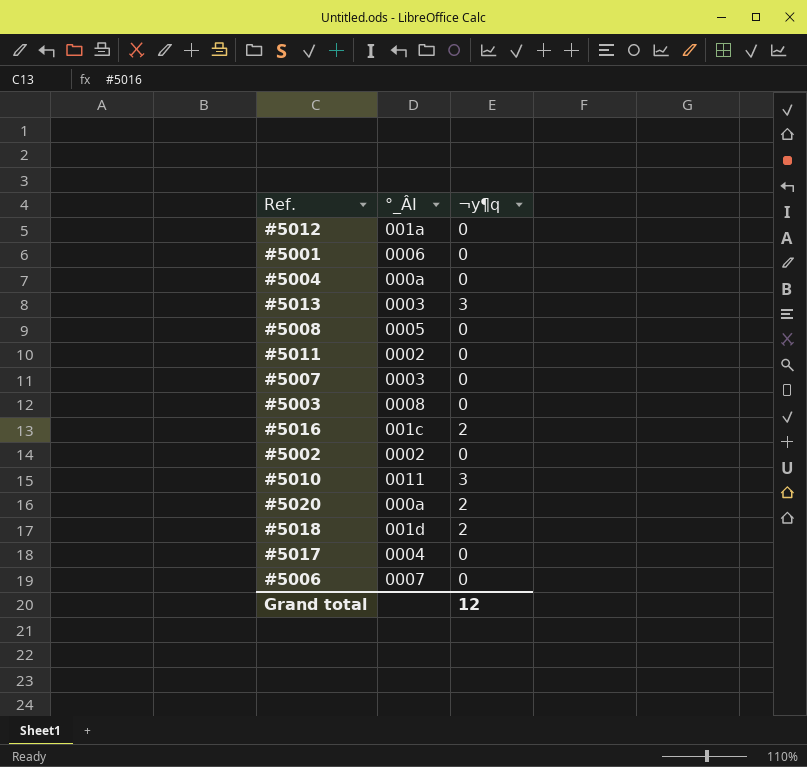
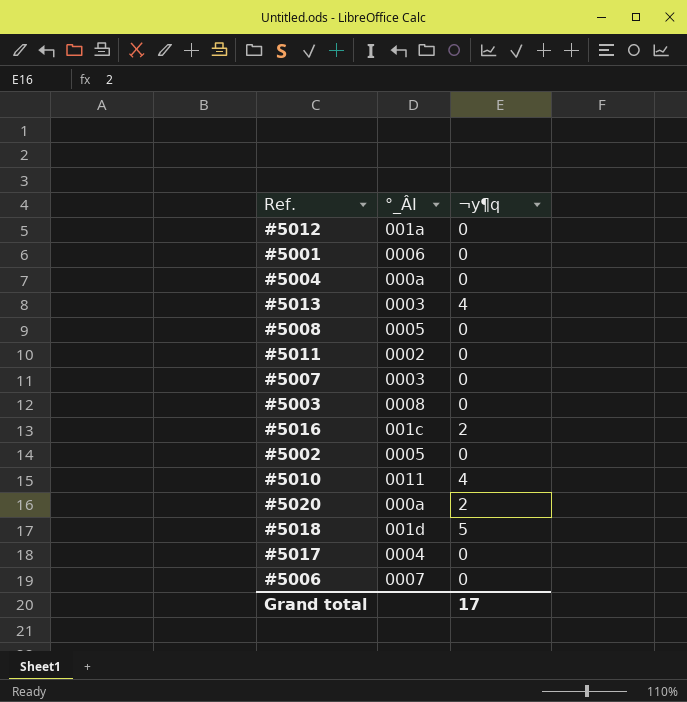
#5013 | ¬y¶q: 3 -> 4
#5002 | °_ÂI: 0002 -> 0005
#5010 | ¬y¶q: 3 -> 4
#5018 | ¬y¶q: 2 -> 5
Grand total | ¬y¶q: 12 -> 17

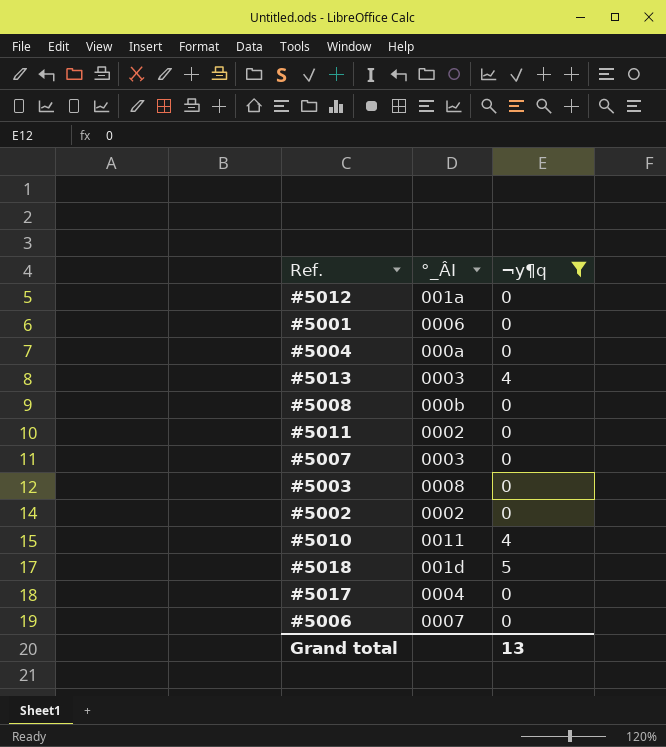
filter: none -> ¬y¶q != 2
#5008 | °_ÂI: 0005 -> 000b
#5002 | °_ÂI: 0005 -> 0002
Grand total | ¬y¶q: 17 -> 13

